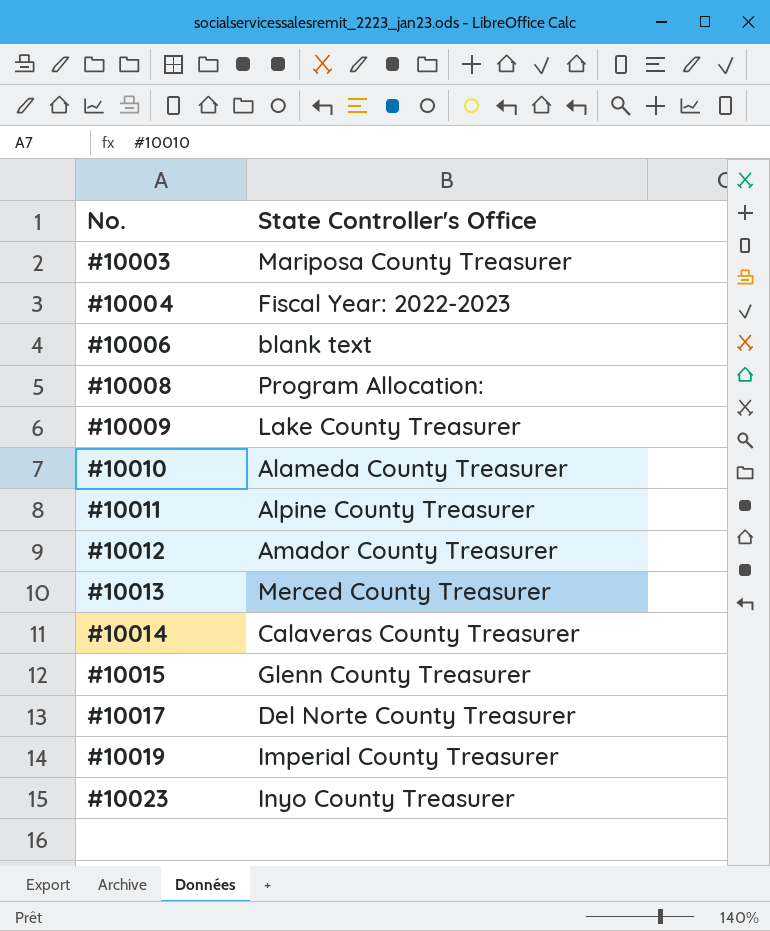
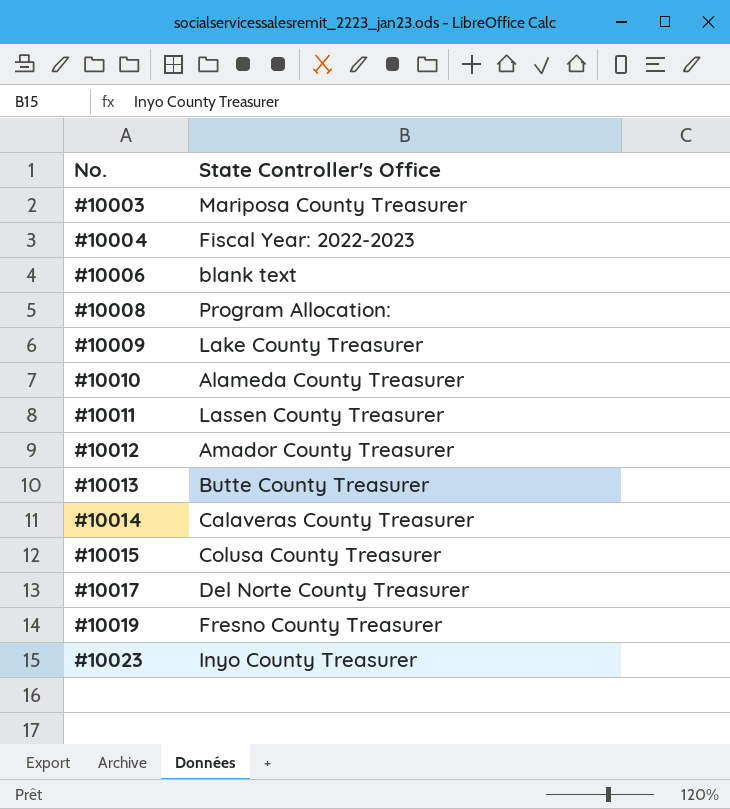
#10011 | State Controller's Office: Alpine County Treasurer -> Lassen County Treasurer
#10013 | State Controller's Office: Merced County Treasurer -> Butte County Treasurer
#10015 | State Controller's Office: Glenn County Treasurer -> Colusa County Treasurer
#10019 | State Controller's Office: Imperial County Treasurer -> Fresno County Treasurer

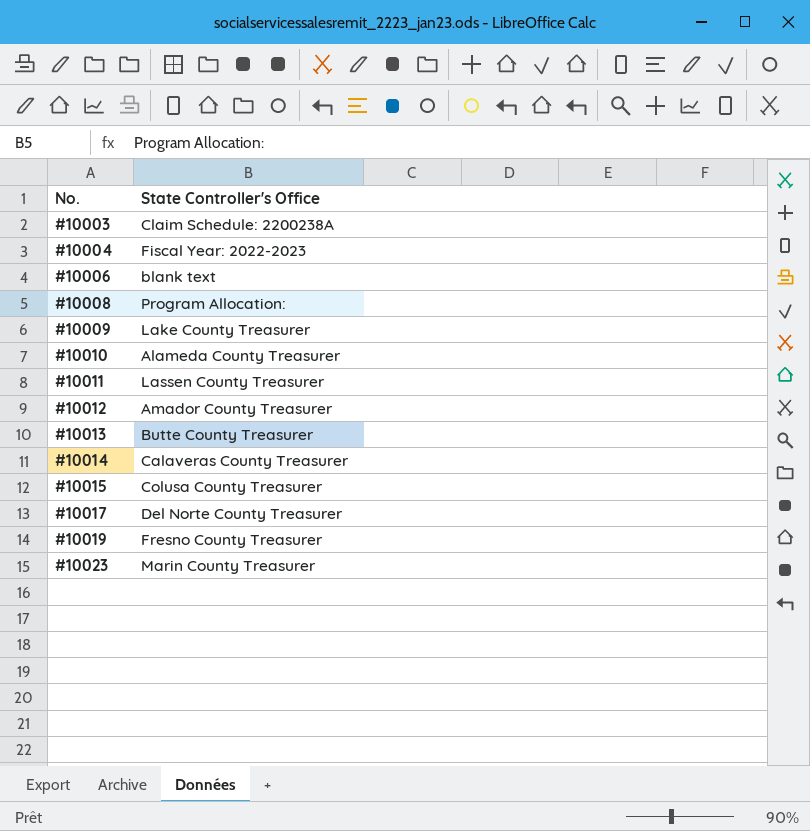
#10003 | State Controller's Office: Mariposa County Treasurer -> Claim Schedule: 2200238A
#10023 | State Controller's Office: Inyo County Treasurer -> Marin County Treasurer

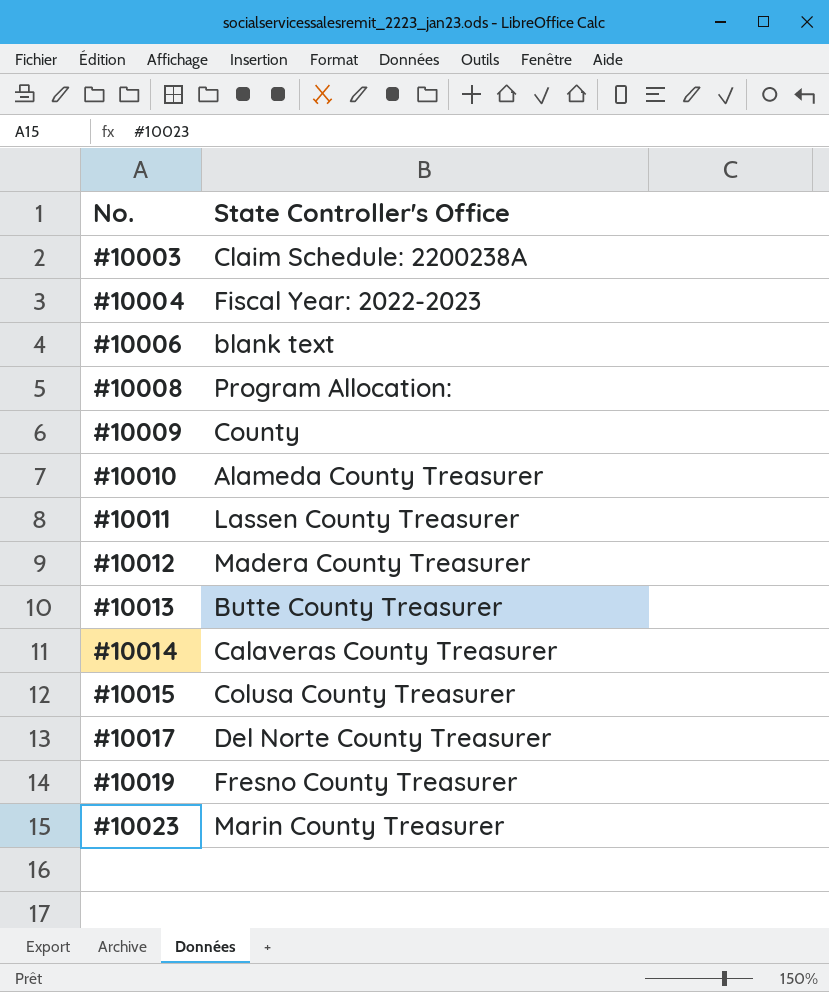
#10009 | State Controller's Office: Lake County Treasurer -> County
#10012 | State Controller's Office: Amador County Treasurer -> Madera County Treasurer

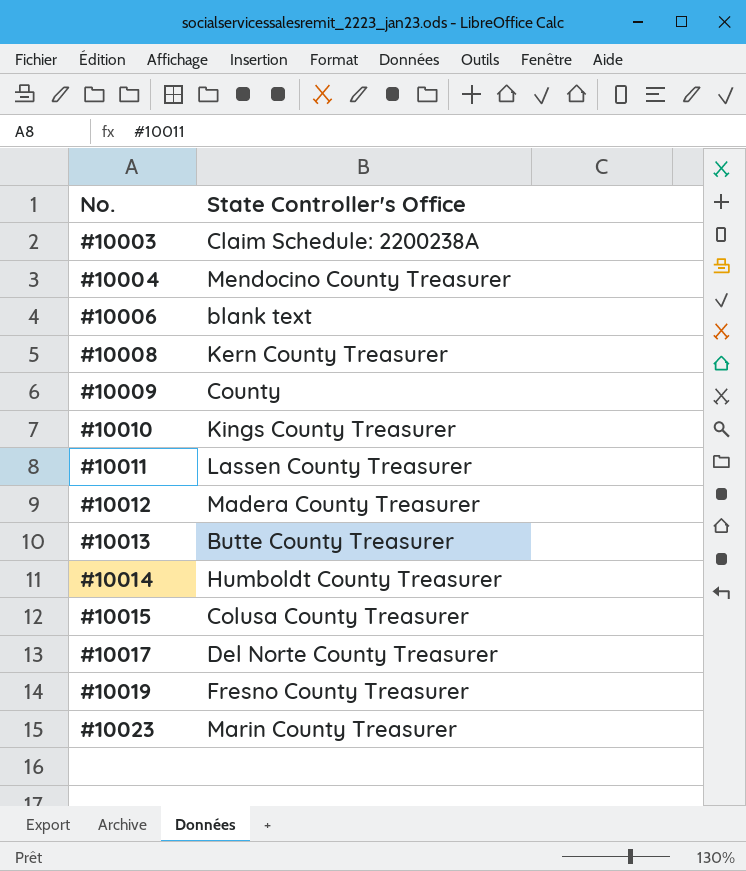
#10004 | State Controller's Office: Fiscal Year: 2022-2023 -> Mendocino County Treasurer
#10008 | State Controller's Office: Program Allocation: -> Kern County Treasurer
#10010 | State Controller's Office: Alameda County Treasurer -> Kings County Treasurer
#10014 | State Controller's Office: Calaveras County Treasurer -> Humboldt County Treasurer

